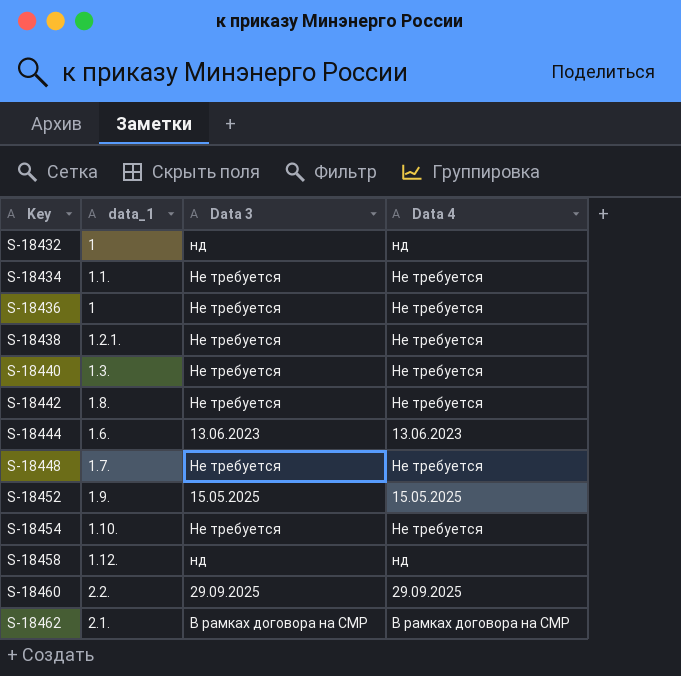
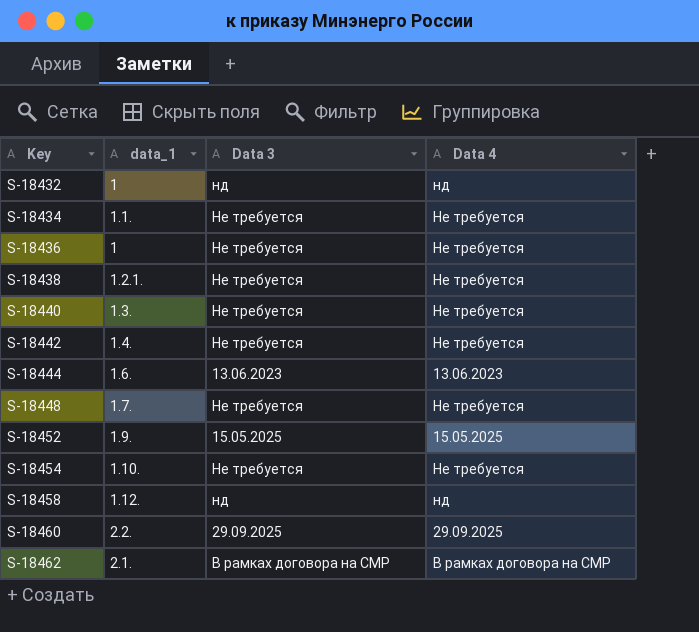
S-18442 | data_1: 1.8. -> 1.4.

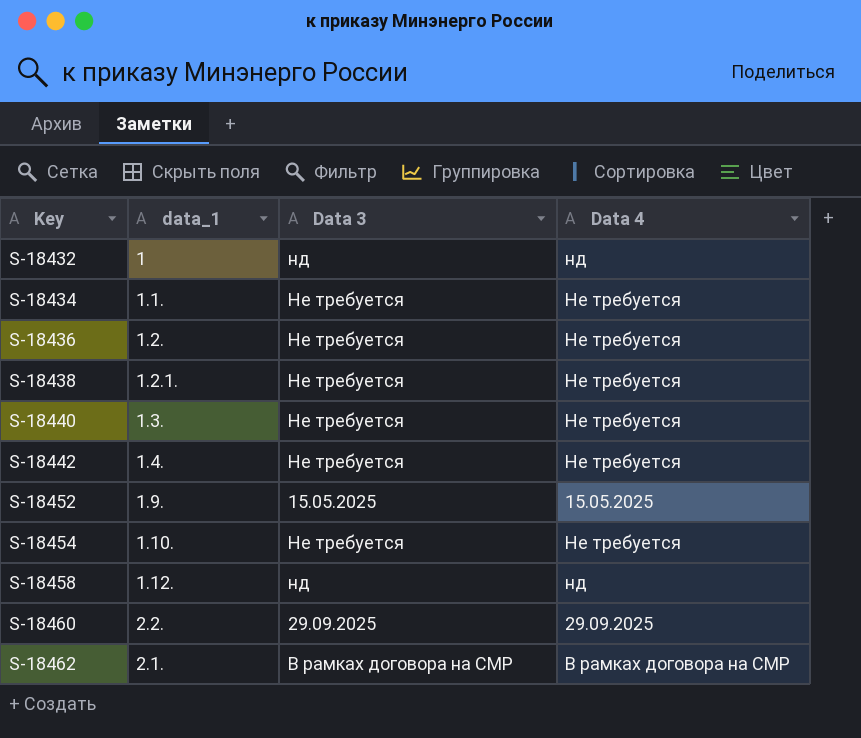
row S-18444: 1.6. | 13.06.2023 | 13.06.2023 -> none
row S-18448: 1.7. | Не требуется | Не требуется -> none
S-18436 | data_1: 1 -> 1.2.

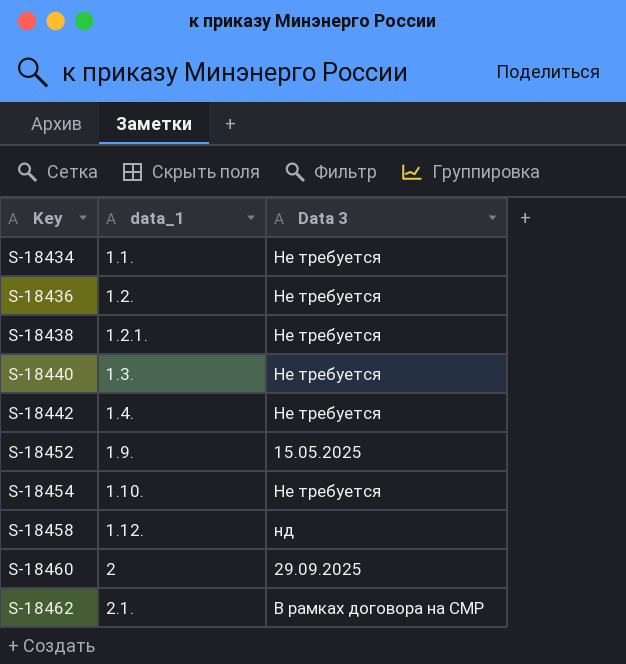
column Data 4 | position: 4 -> none
row S-18432: 1 | нд | нд -> none
S-18460 | data_1: 2.2. -> 2

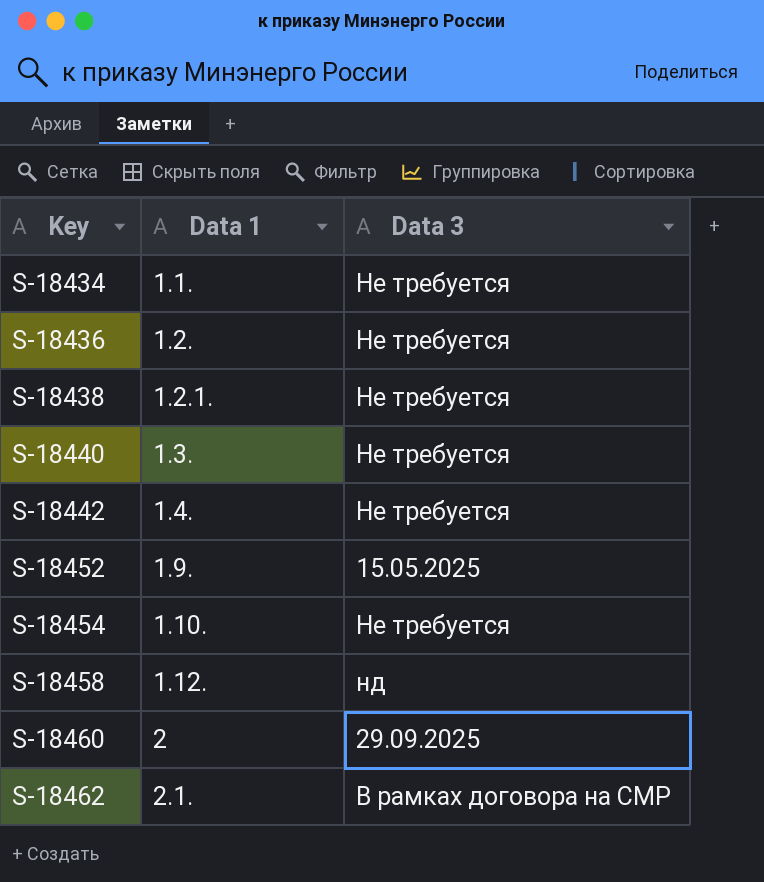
column name: data_1 -> Data 1

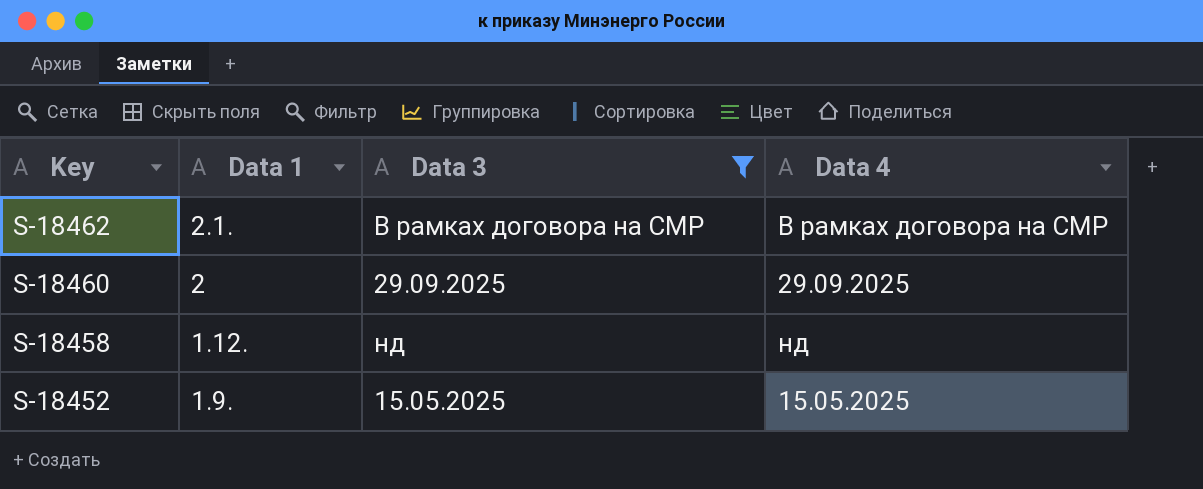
filter: none -> Data 3 != Не требуется
row order: Key ascending -> Key descending
column Data 4 | position: none -> 4

